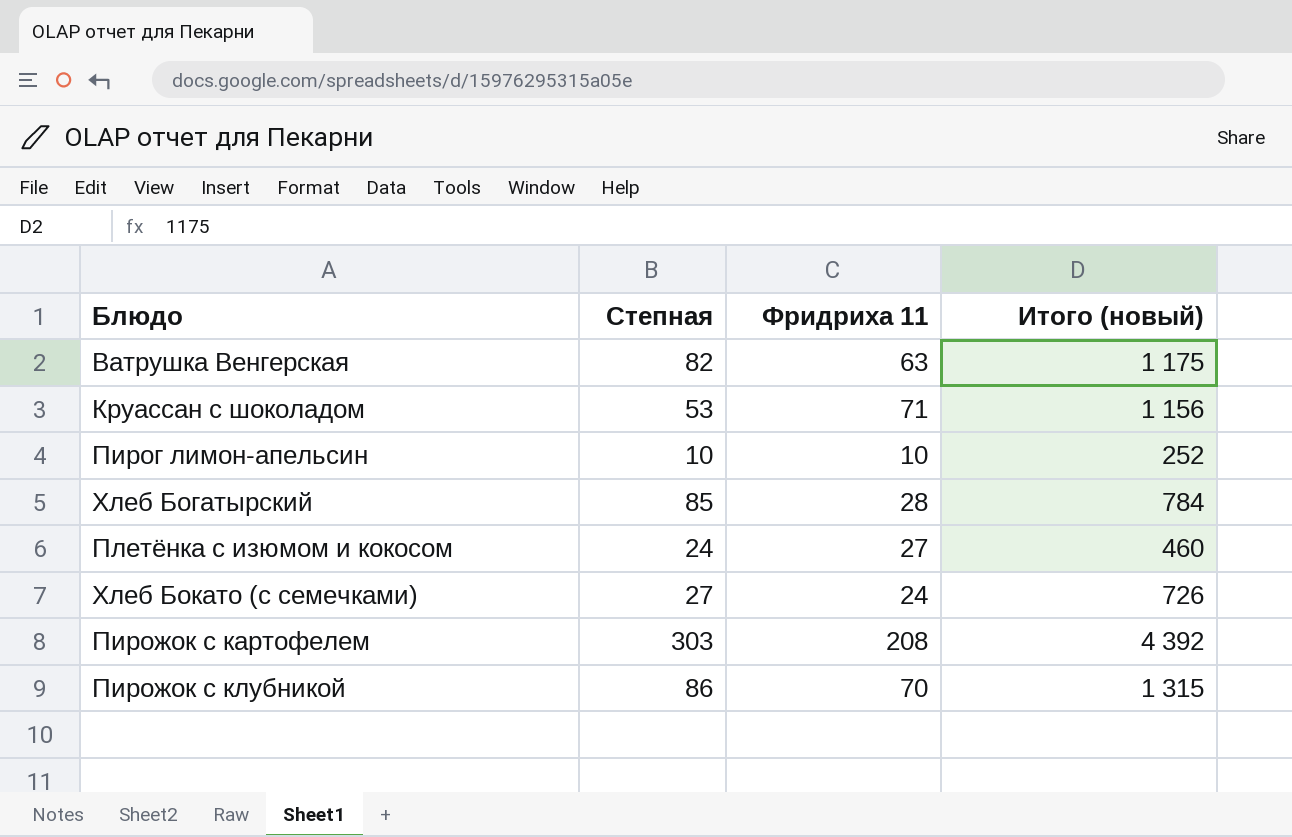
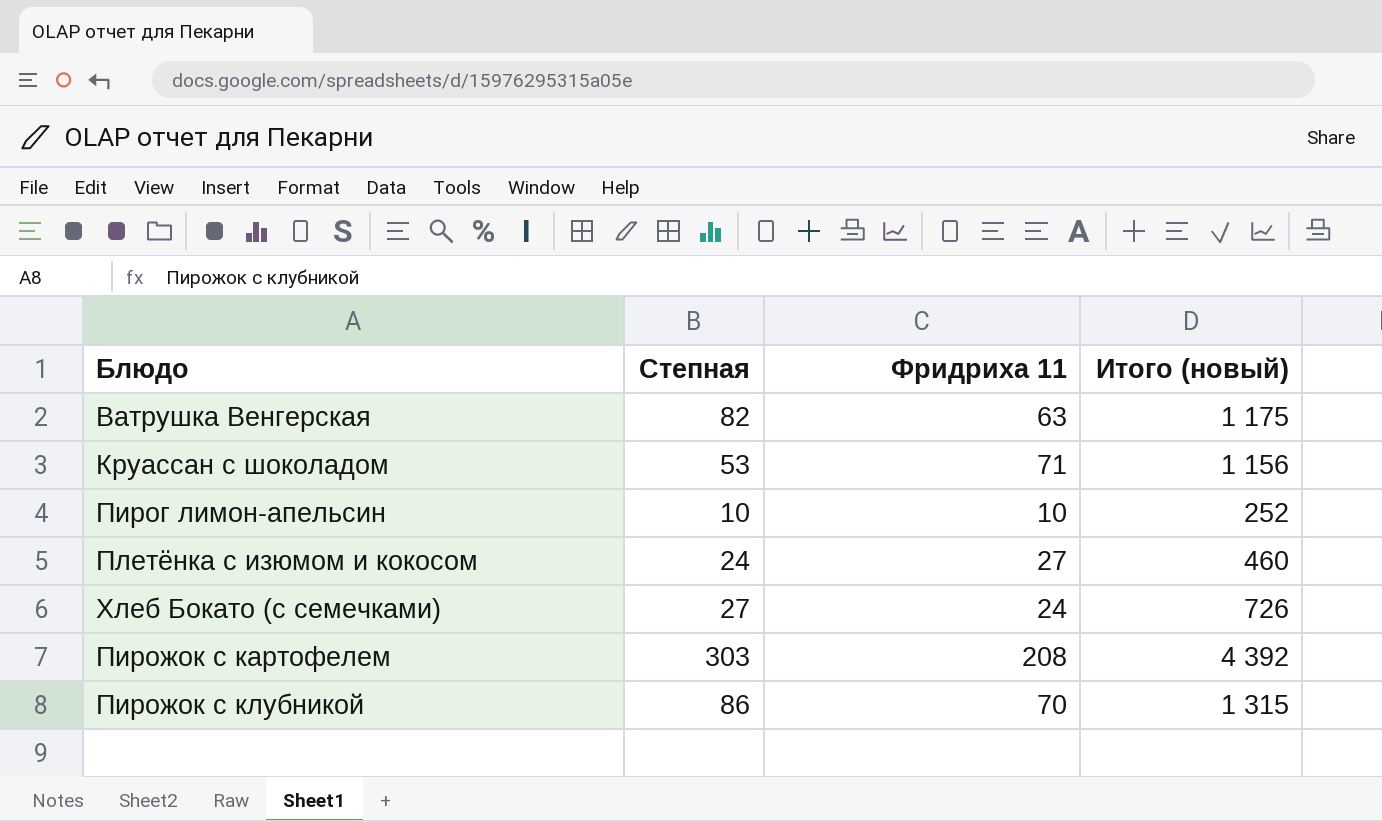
row Хлеб Богатырский: 85 | 28 | 784 -> none

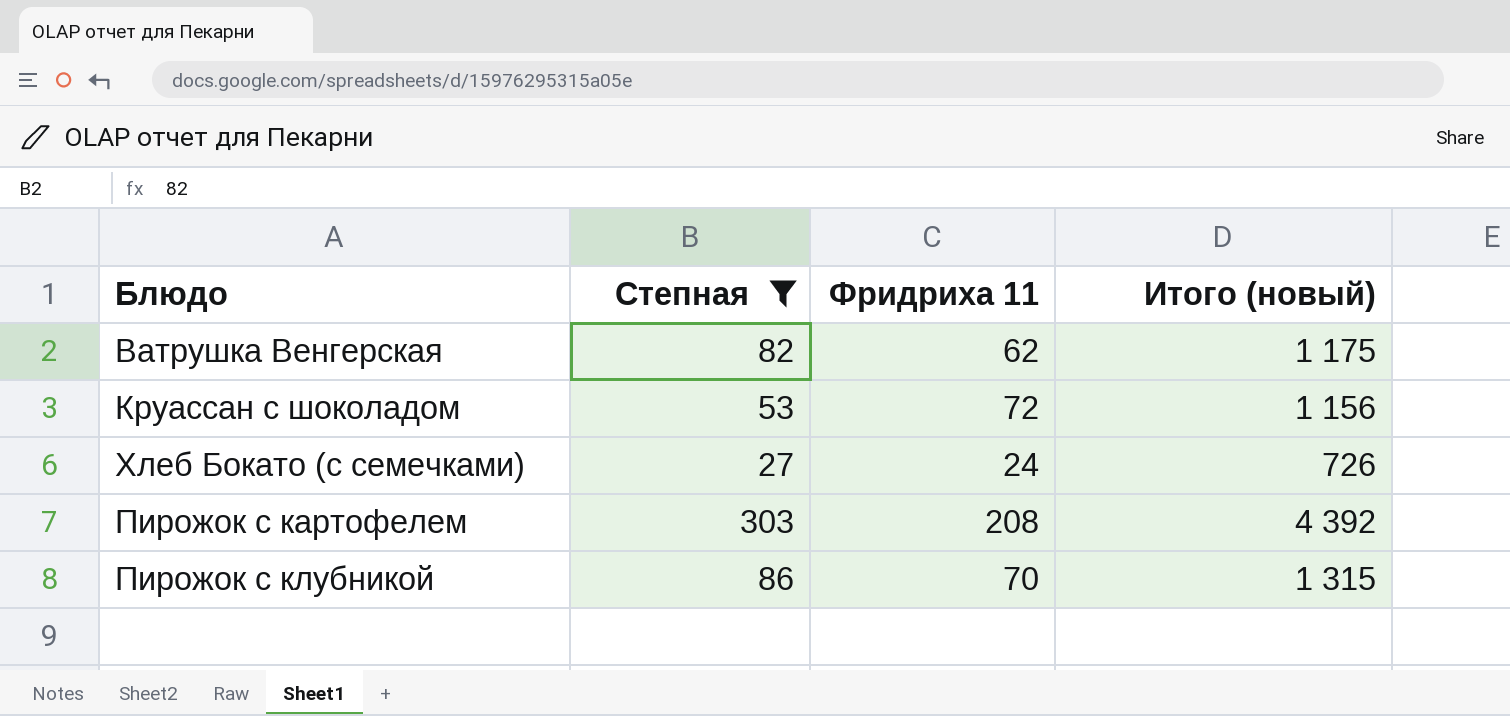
filter: none -> Степная >= 27
Ватрушка Венгерская | Фридриха 11: 63 -> 62
Круассан с шоколадом | Фридриха 11: 71 -> 72

